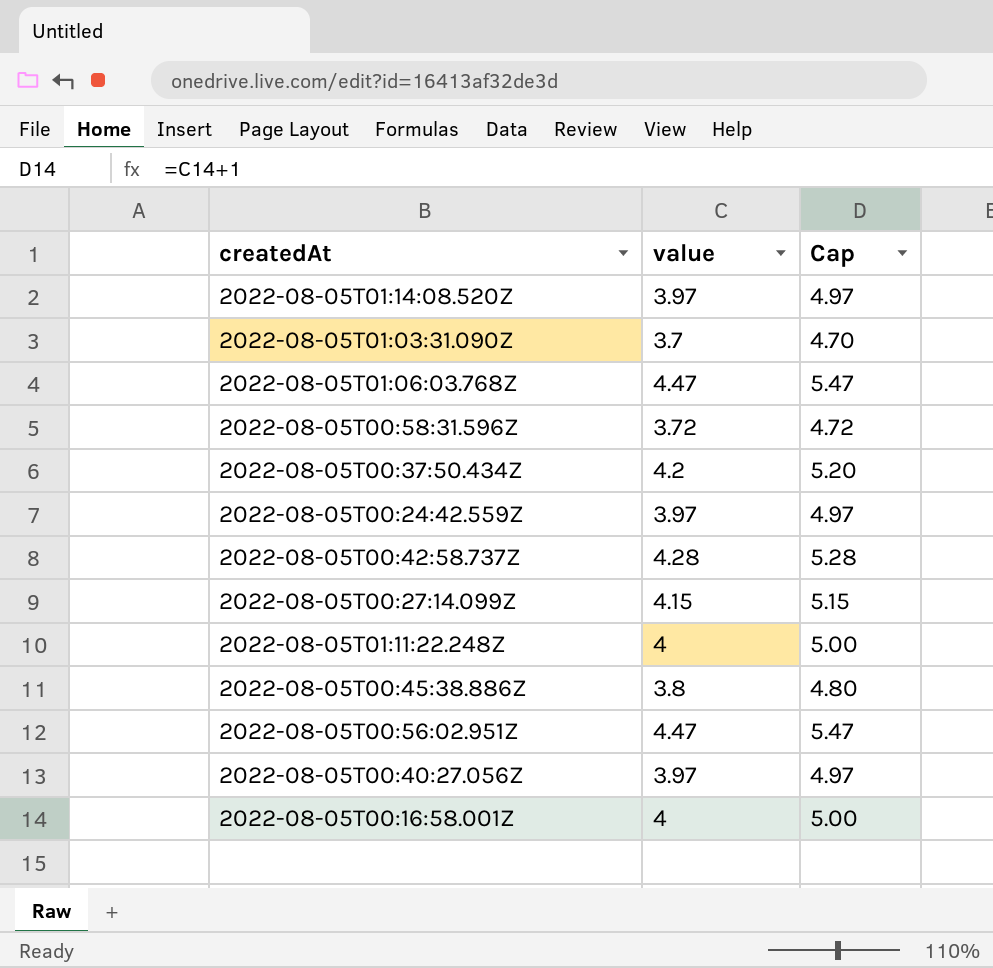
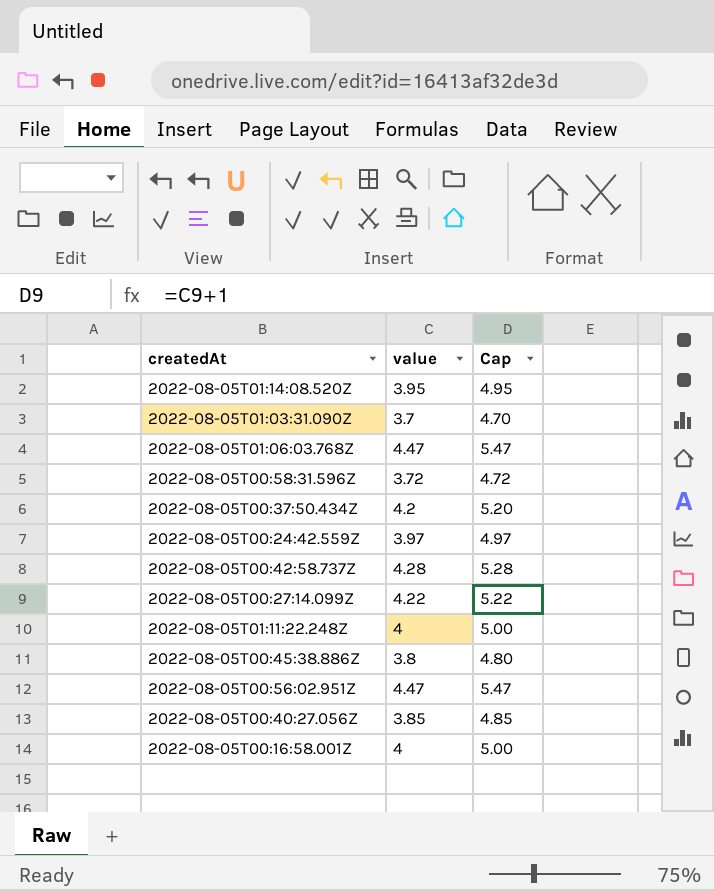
2022-08-05T01:14:08.520Z | value: 3.97 -> 3.95
2022-08-05T01:14:08.520Z | Cap: 4.97 -> 4.95
2022-08-05T00:27:14.099Z | value: 4.15 -> 4.22
2022-08-05T00:27:14.099Z | Cap: 5.15 -> 5.22
2022-08-05T00:40:27.056Z | value: 3.97 -> 3.85
2022-08-05T00:40:27.056Z | Cap: 4.97 -> 4.85

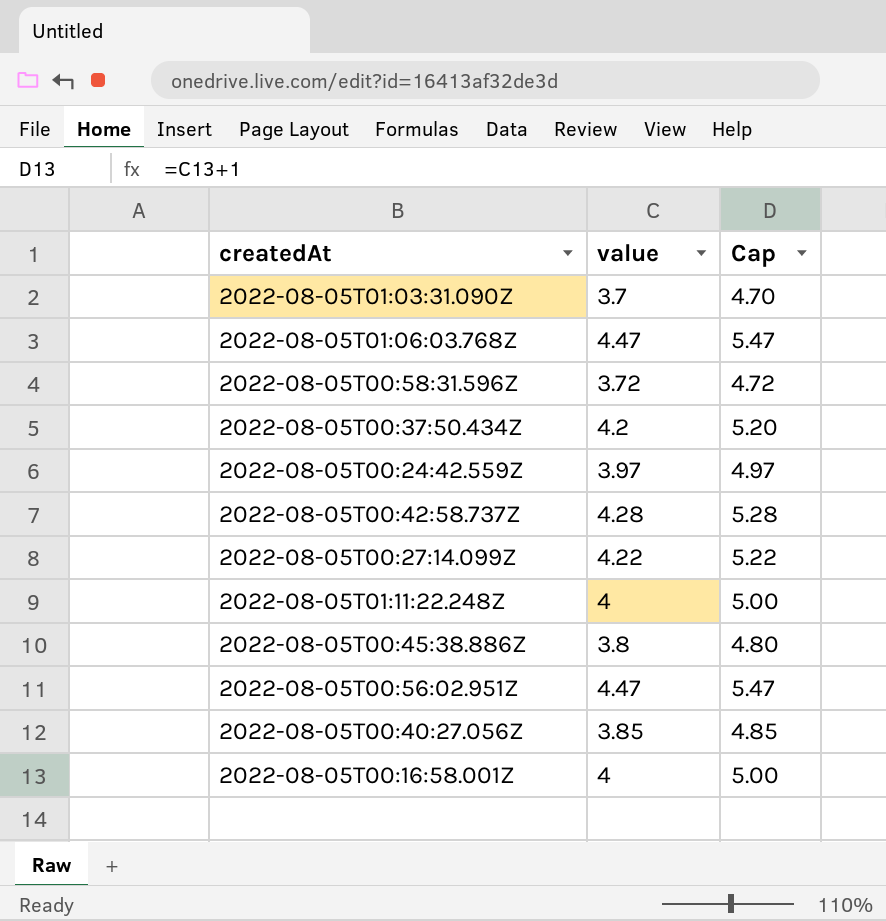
row 2022-08-05T01:14:08.520Z: 3.95 | 4.95 -> none

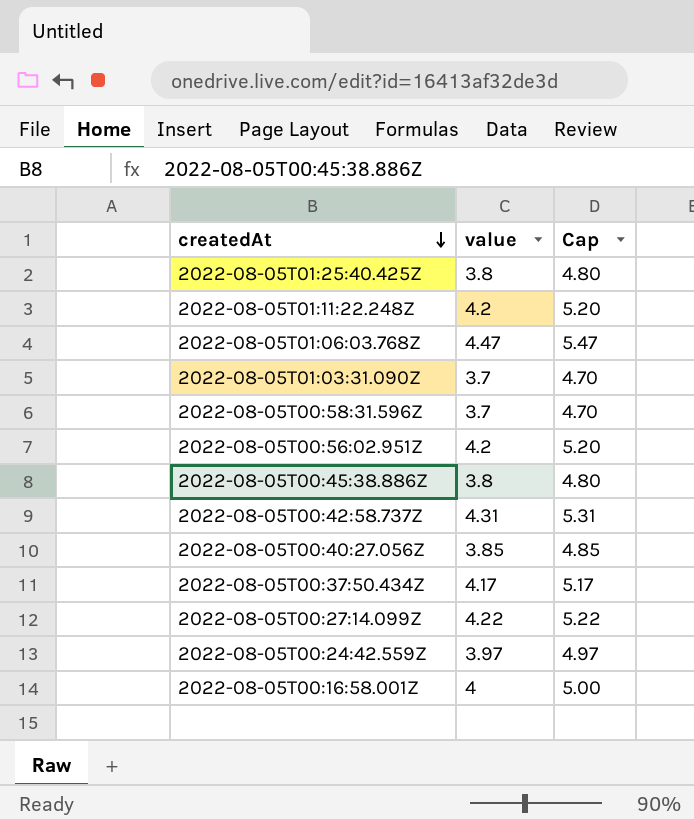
row order: none -> createdAt descending
row 2022-08-05T01:25:40.425Z: none -> 3.8 | 4.80
2022-08-05T01:11:22.248Z | value: 4 -> 4.2
2022-08-05T01:11:22.248Z | Cap: 5.00 -> 5.20
2022-08-05T00:58:31.596Z | value: 3.72 -> 3.7
2022-08-05T00:58:31.596Z | Cap: 4.72 -> 4.70
2022-08-05T00:56:02.951Z | value: 4.47 -> 4.2
2022-08-05T00:56:02.951Z | Cap: 5.47 -> 5.20
2022-08-05T00:42:58.737Z | value: 4.28 -> 4.31
2022-08-05T00:42:58.737Z | Cap: 5.28 -> 5.31
2022-08-05T00:37:50.434Z | value: 4.2 -> 4.17
2022-08-05T00:37:50.434Z | Cap: 5.20 -> 5.17

